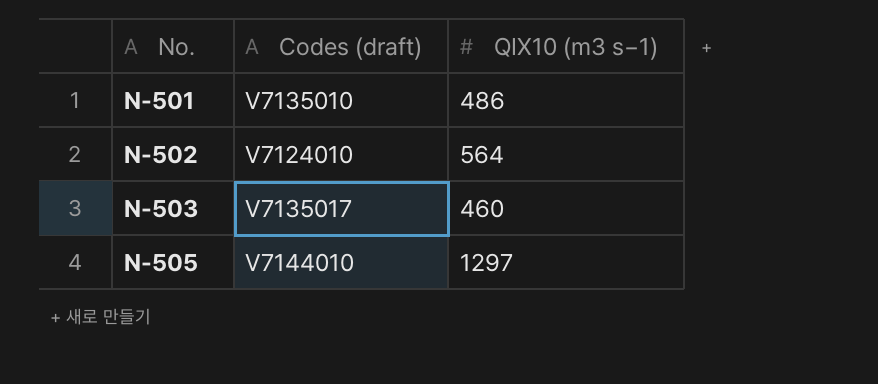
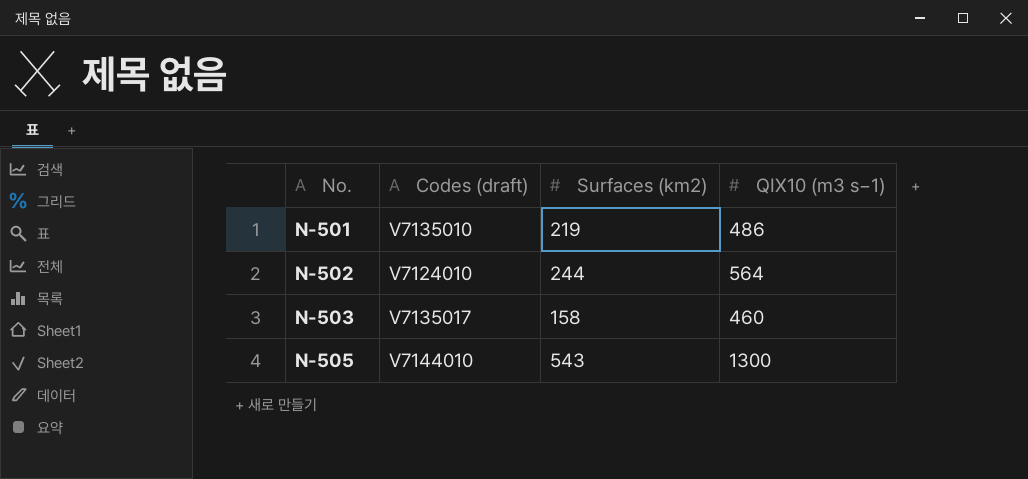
column Surfaces (km2) | position: none -> 3
N-505 | QIX10 (m3 s−1): 1297 -> 1300

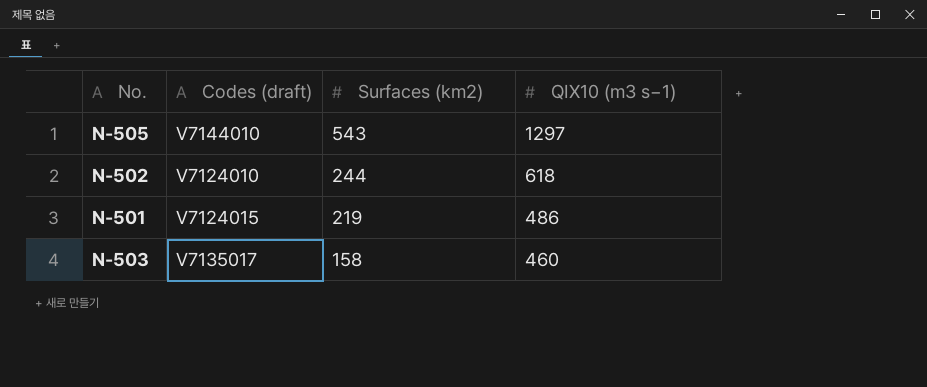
row order: No. ascending -> Surfaces (km2) descending
N-505 | QIX10 (m3 s−1): 1300 -> 1297
N-502 | QIX10 (m3 s−1): 564 -> 618
N-501 | Codes (draft): V7135010 -> V7124015

